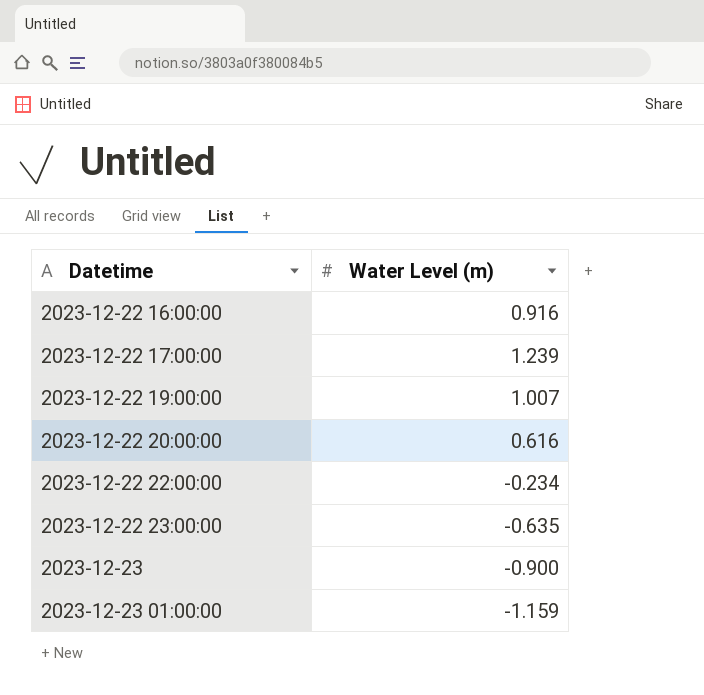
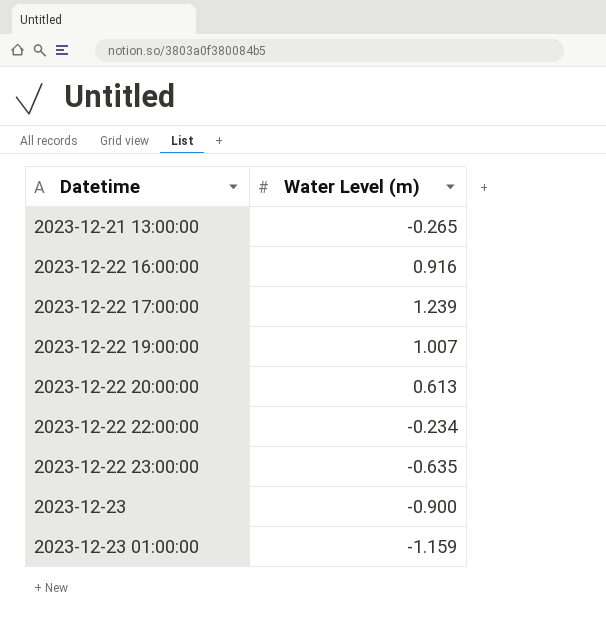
row 2023-12-21 13:00:00: none -> -0.265
2023-12-22 20:00:00 | Water Level (m): 0.616 -> 0.613

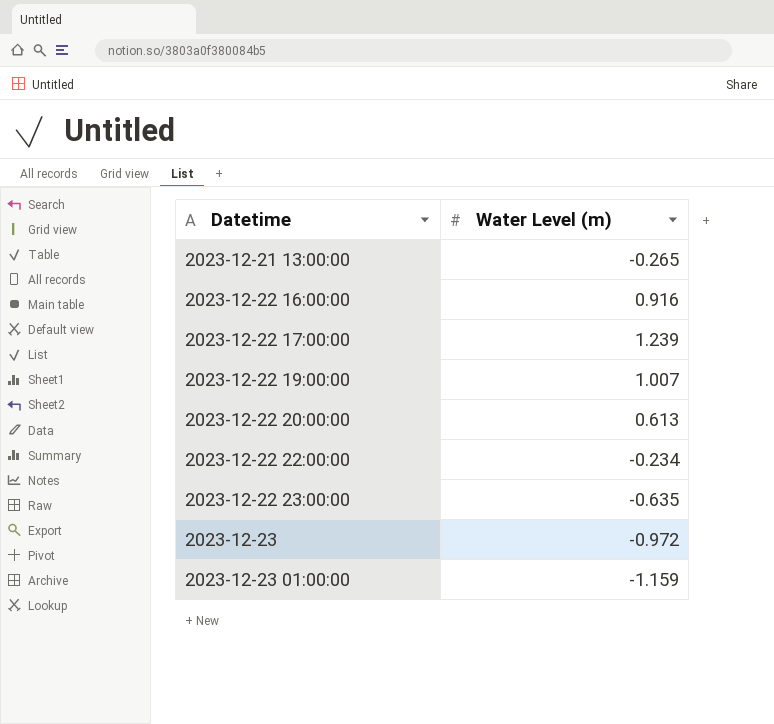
2023-12-23 | Water Level (m): -0.900 -> -0.972

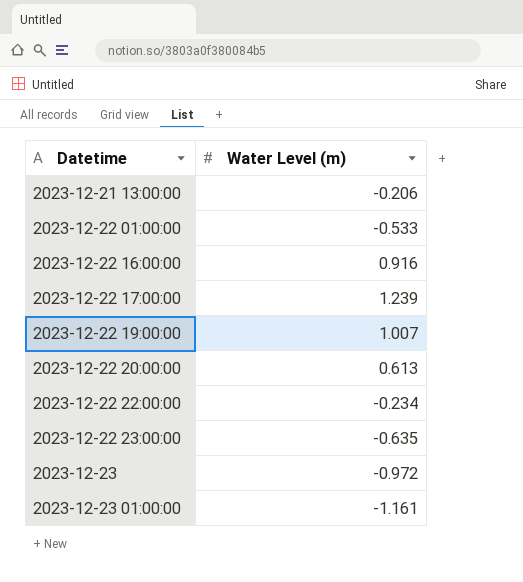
2023-12-21 13:00:00 | Water Level (m): -0.265 -> -0.206
row 2023-12-22 01:00:00: none -> -0.533
2023-12-23 01:00:00 | Water Level (m): -1.159 -> -1.161

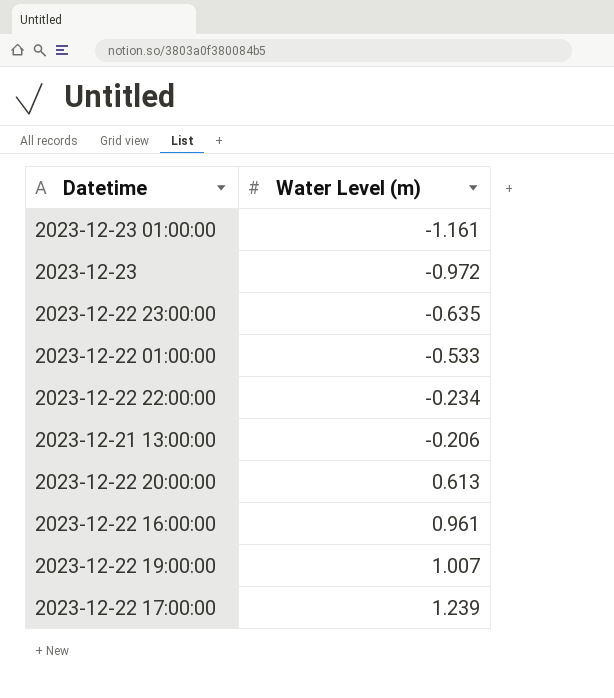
row order: Datetime ascending -> Water Level (m) ascending
2023-12-22 16:00:00 | Water Level (m): 0.916 -> 0.961

